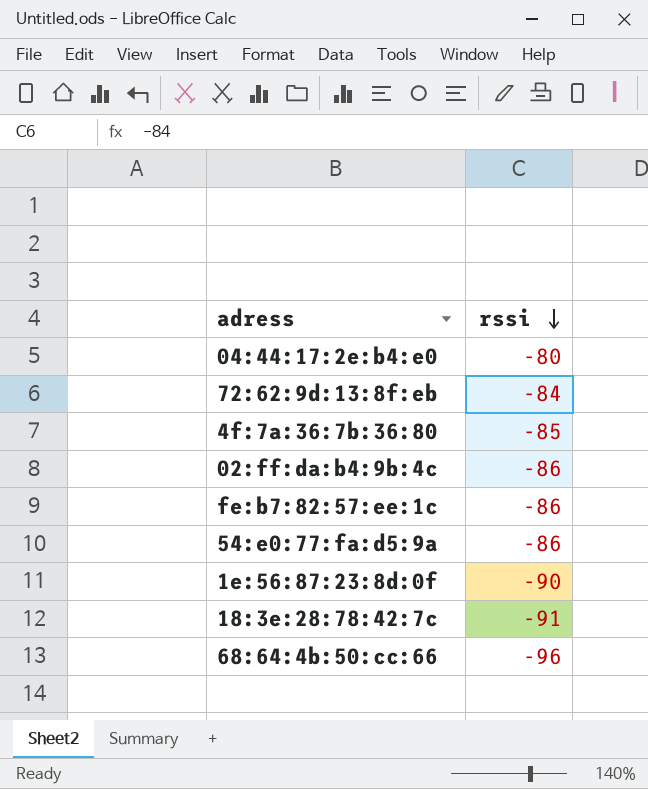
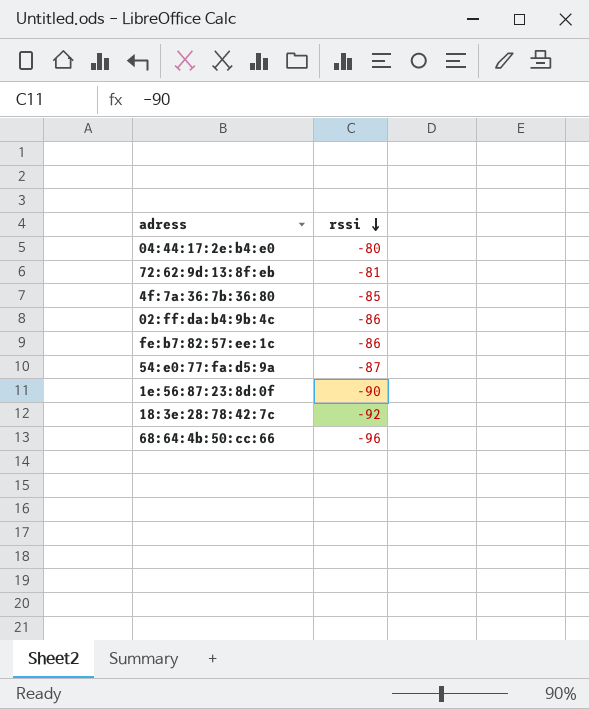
72:62:9d:13:8f:eb | rssi: -84 -> -81
54:e0:77:fa:d5:9a | rssi: -86 -> -87
18:3e:28:78:42:7c | rssi: -91 -> -92

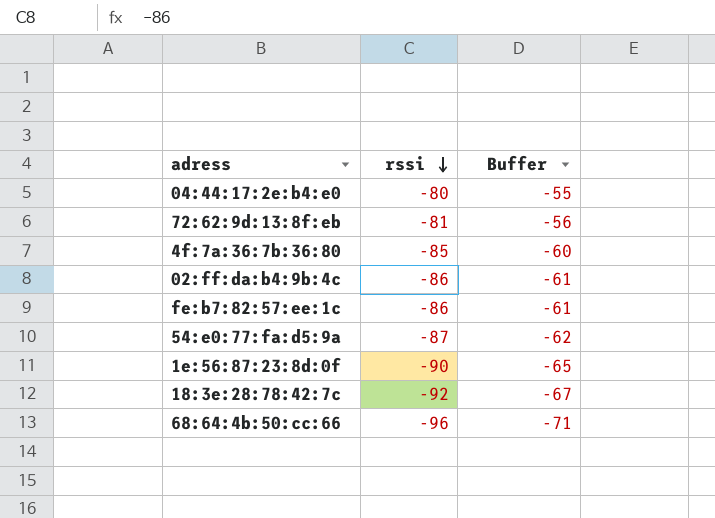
column Buffer | formula: none -> [rssi] + 25

